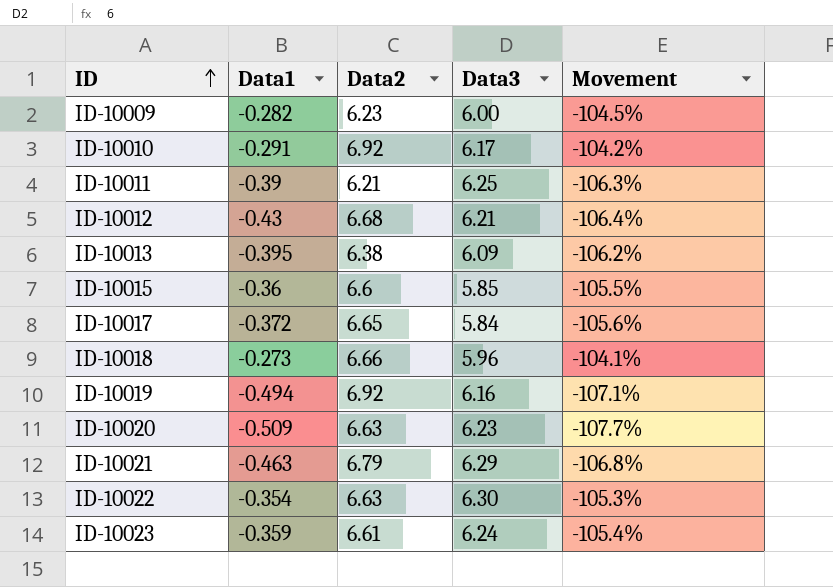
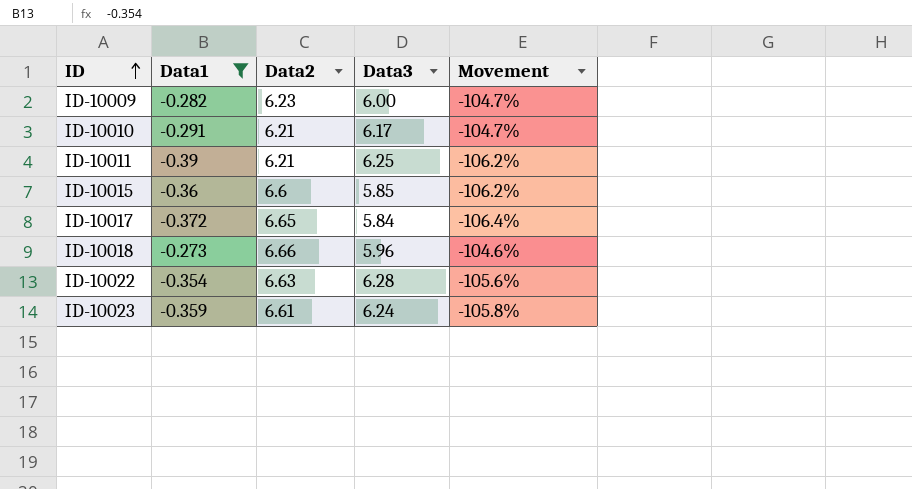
filter: none -> Data1 >= -0.39
column Movement | formula: ([Data1] - [Data2]) / [Data2] -> ([Data1] - [Data3]) / [Data3]
ID-10010 | Data2: 6.92 -> 6.21
ID-10022 | Data3: 6.30 -> 6.28

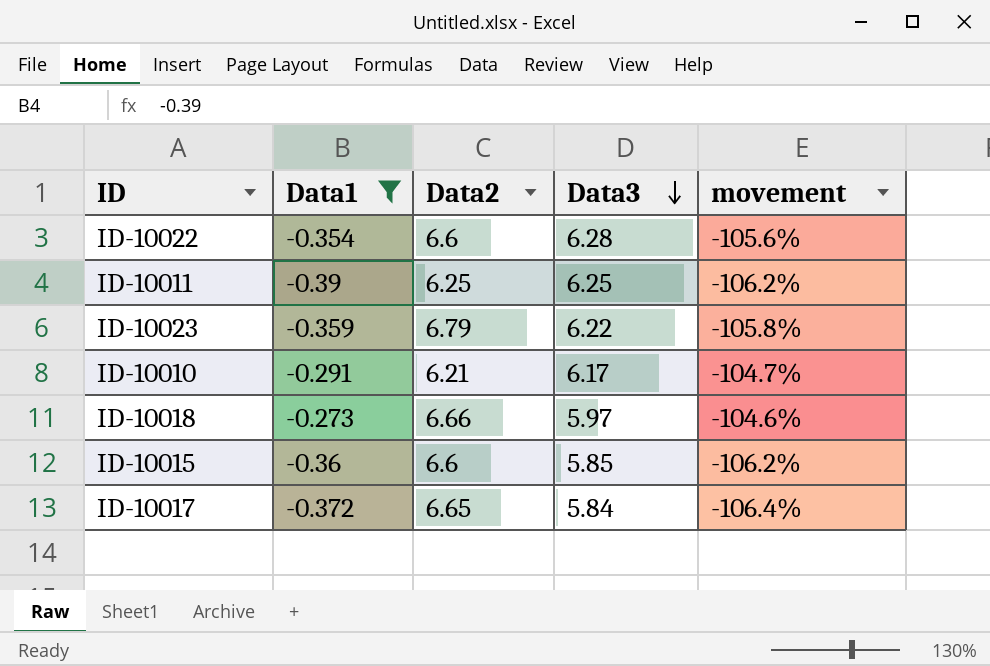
row order: ID ascending -> Data3 descending
column name: Movement -> movement
row ID-10009: -0.282 | 6.23 | 6.00 | -104.7% -> none
ID-10022 | Data2: 6.63 -> 6.6
ID-10011 | Data2: 6.21 -> 6.25
ID-10023 | Data2: 6.61 -> 6.79
ID-10023 | Data3: 6.24 -> 6.22
ID-10018 | Data3: 5.96 -> 5.97

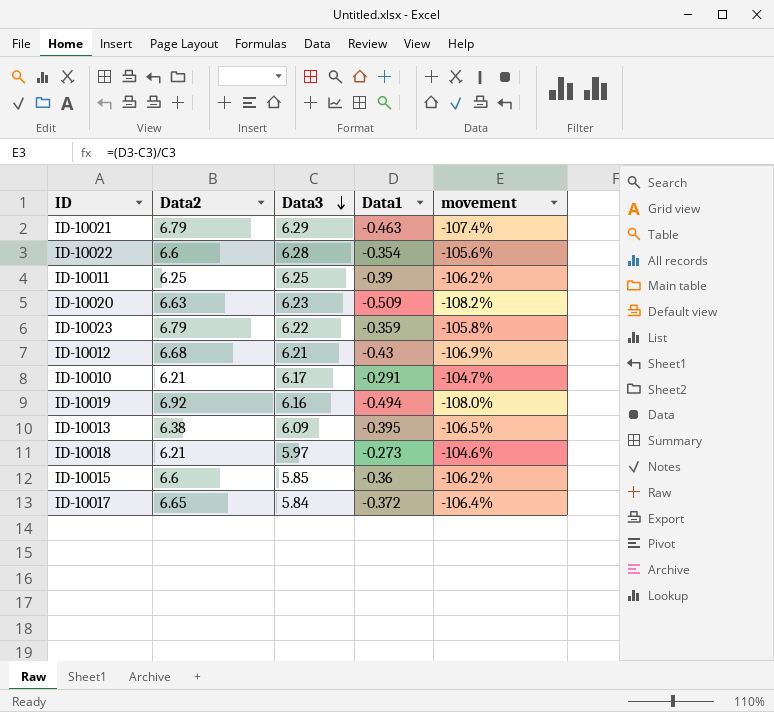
filter: Data1 >= -0.39 -> none
column Data1 | position: 2 -> 4
ID-10018 | Data2: 6.66 -> 6.21

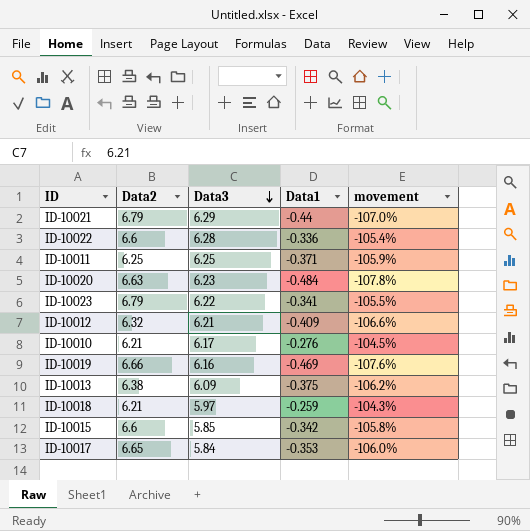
ID-10021 | Data1: -0.463 -> -0.44
ID-10021 | movement: -107.4% -> -107.0%
ID-10022 | Data1: -0.354 -> -0.336
ID-10022 | movement: -105.6% -> -105.4%
ID-10011 | Data1: -0.39 -> -0.371
ID-10011 | movement: -106.2% -> -105.9%
ID-10020 | Data1: -0.509 -> -0.484
ID-10020 | movement: -108.2% -> -107.8%
ID-10023 | Data1: -0.359 -> -0.341
ID-10023 | movement: -105.8% -> -105.5%
ID-10012 | Data2: 6.68 -> 6.32
ID-10012 | Data1: -0.43 -> -0.409
ID-10012 | movement: -106.9% -> -106.6%
ID-10010 | Data1: -0.291 -> -0.276
ID-10010 | movement: -104.7% -> -104.5%
ID-10019 | Data2: 6.92 -> 6.66
ID-10019 | Data1: -0.494 -> -0.469
ID-10019 | movement: -108.0% -> -107.6%
ID-10013 | Data1: -0.395 -> -0.375
ID-10013 | movement: -106.5% -> -106.2%
ID-10018 | Data1: -0.273 -> -0.259
ID-10018 | movement: -104.6% -> -104.3%
ID-10015 | Data1: -0.36 -> -0.342
ID-10015 | movement: -106.2% -> -105.8%
ID-10017 | Data1: -0.372 -> -0.353
ID-10017 | movement: -106.4% -> -106.0%

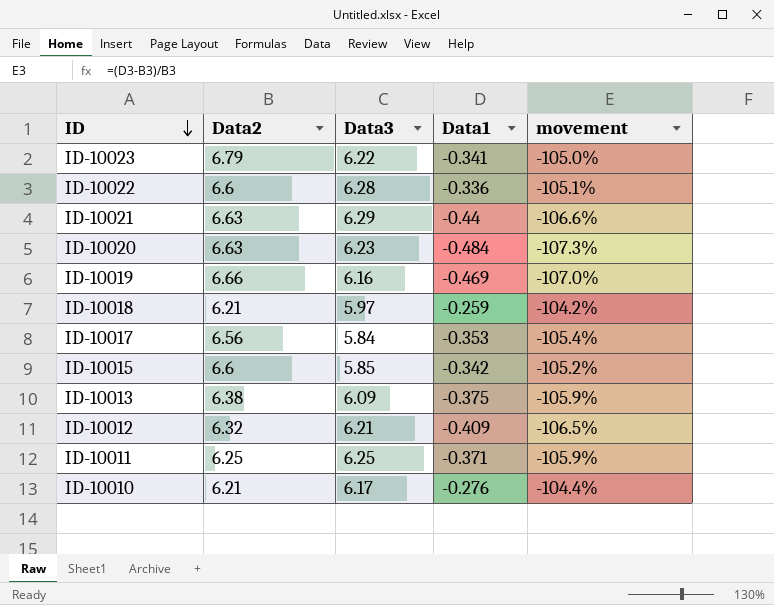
row order: Data3 descending -> ID descending
column movement | formula: ([Data1] - [Data3]) / [Data3] -> ([Data1] - [Data2]) / [Data2]
ID-10021 | Data2: 6.79 -> 6.63
ID-10017 | Data2: 6.65 -> 6.56

